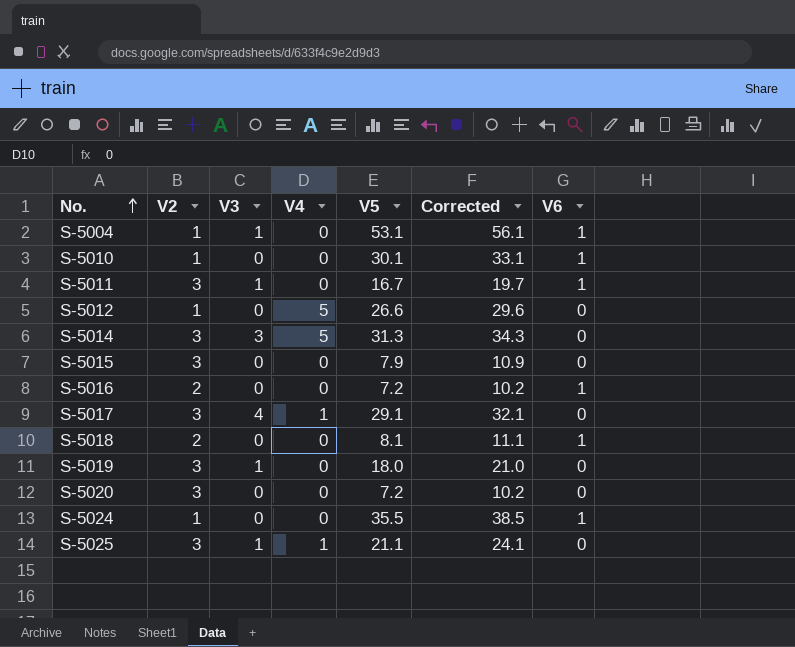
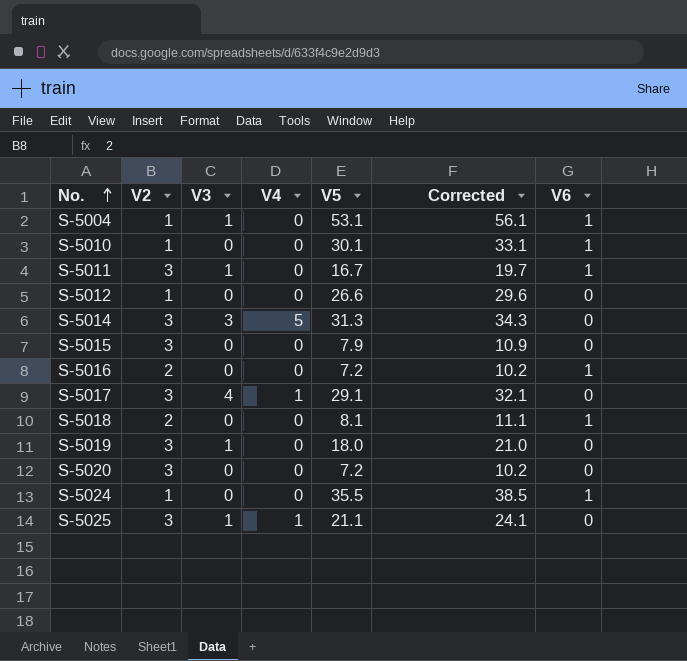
S-5012 | V4: 5 -> 0

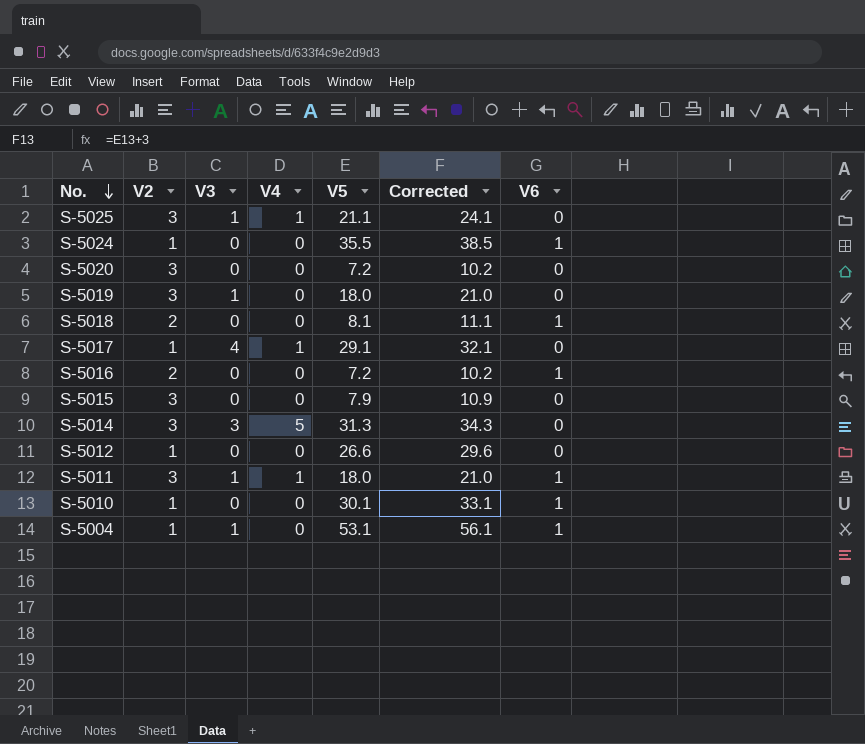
row order: No. ascending -> No. descending
S-5017 | V2: 3 -> 1
S-5011 | V4: 0 -> 1
S-5011 | V5: 16.7 -> 18.0
S-5011 | Corrected: 19.7 -> 21.0

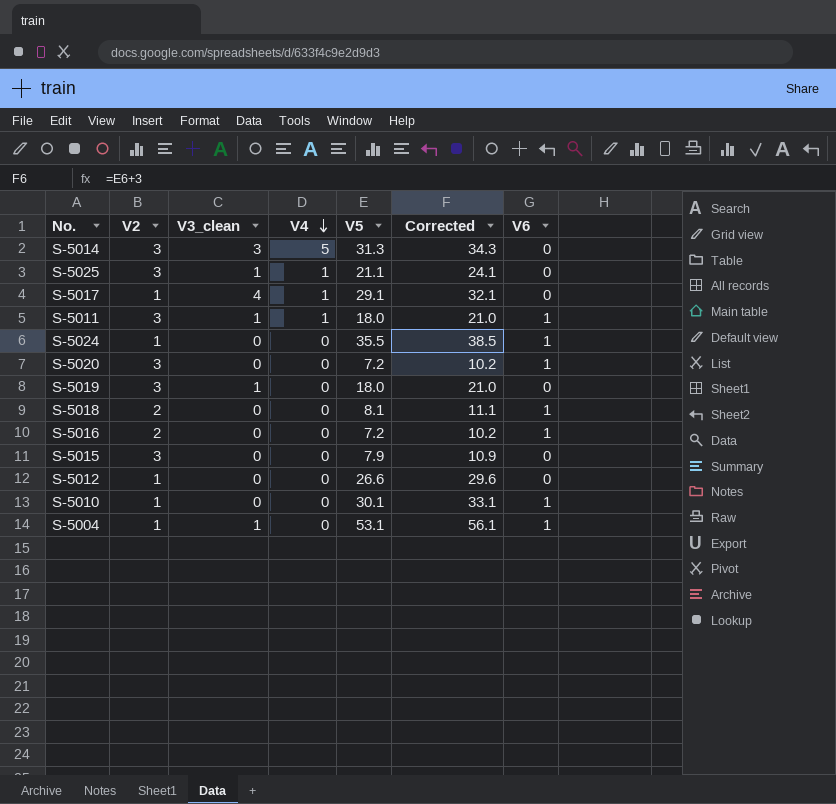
row order: No. descending -> V4 descending
column name: V3 -> V3_clean
S-5020 | V6: 0 -> 1

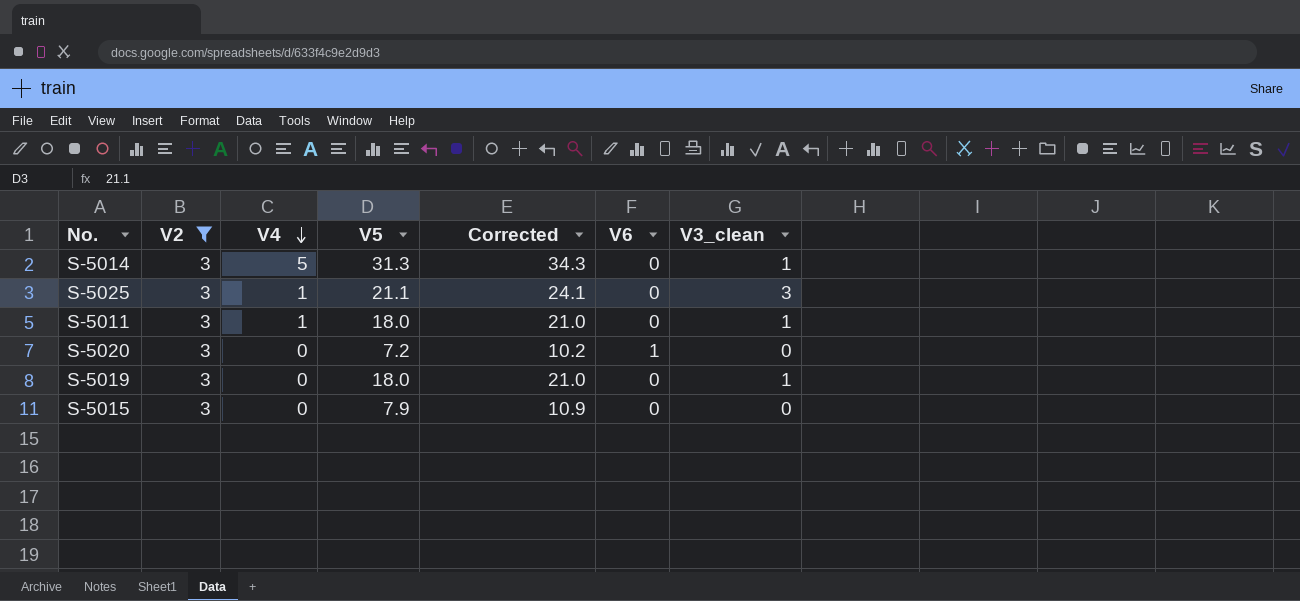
filter: none -> V2 = 3
column V3_clean | position: 3 -> 7
S-5014 | V3_clean: 3 -> 1
S-5025 | V3_clean: 1 -> 3
S-5011 | V6: 1 -> 0

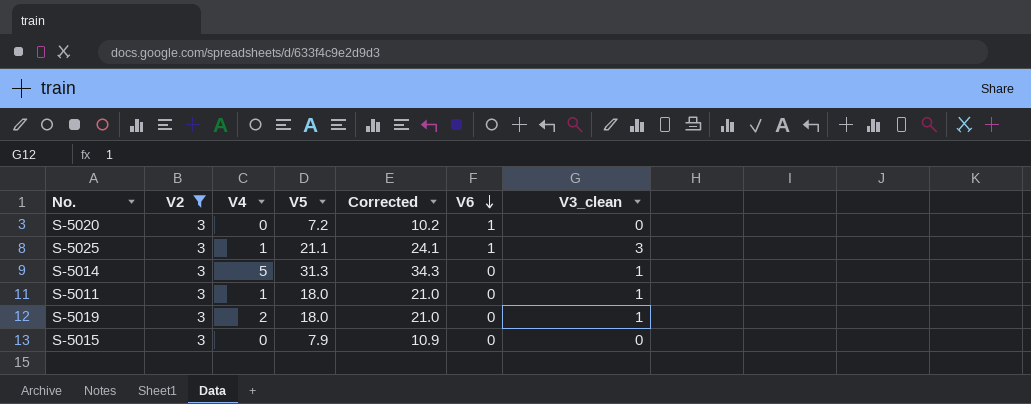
row order: V4 descending -> V6 descending
S-5025 | V6: 0 -> 1
S-5019 | V4: 0 -> 2

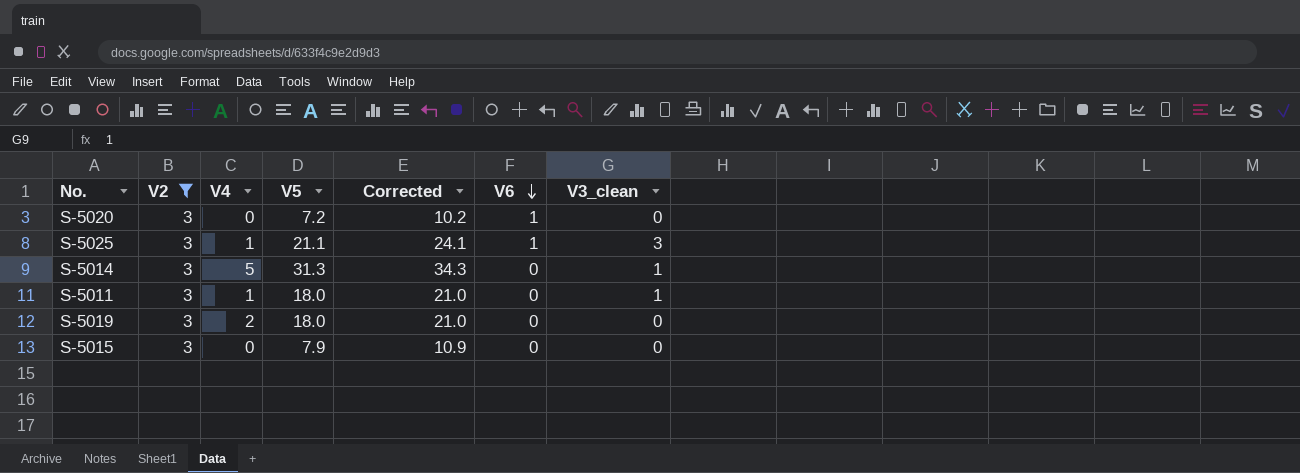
S-5019 | V3_clean: 1 -> 0

